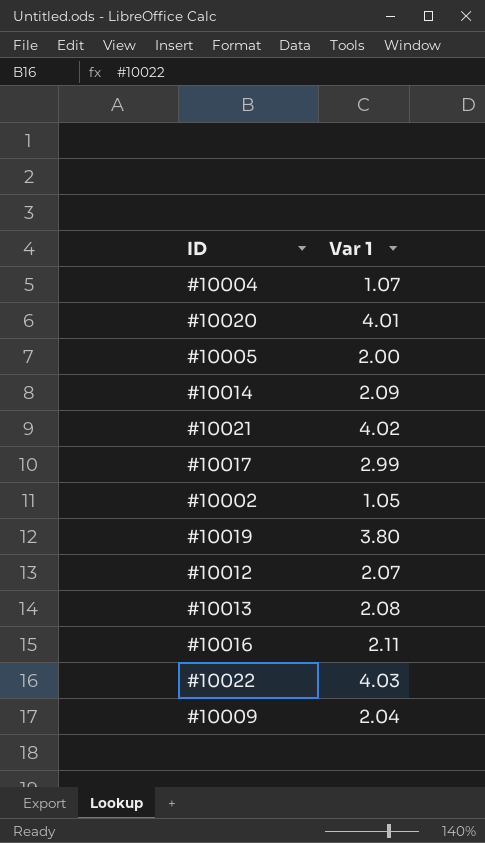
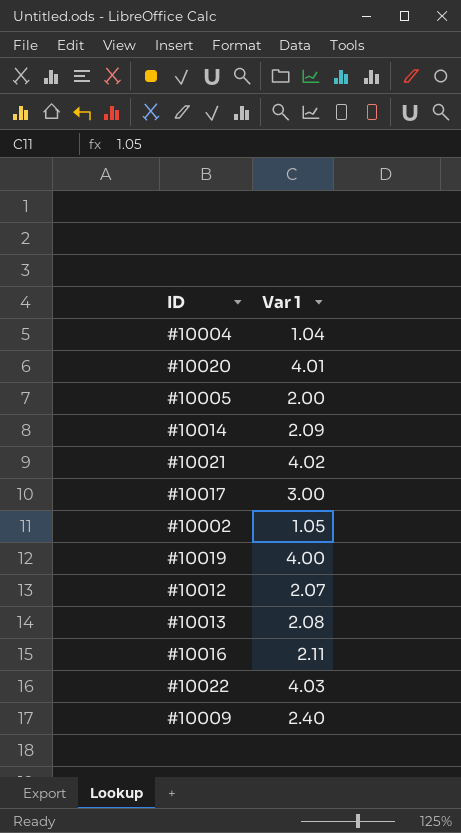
#10004 | Var 1: 1.07 -> 1.04
#10017 | Var 1: 2.99 -> 3.00
#10019 | Var 1: 3.80 -> 4.00
#10009 | Var 1: 2.04 -> 2.40

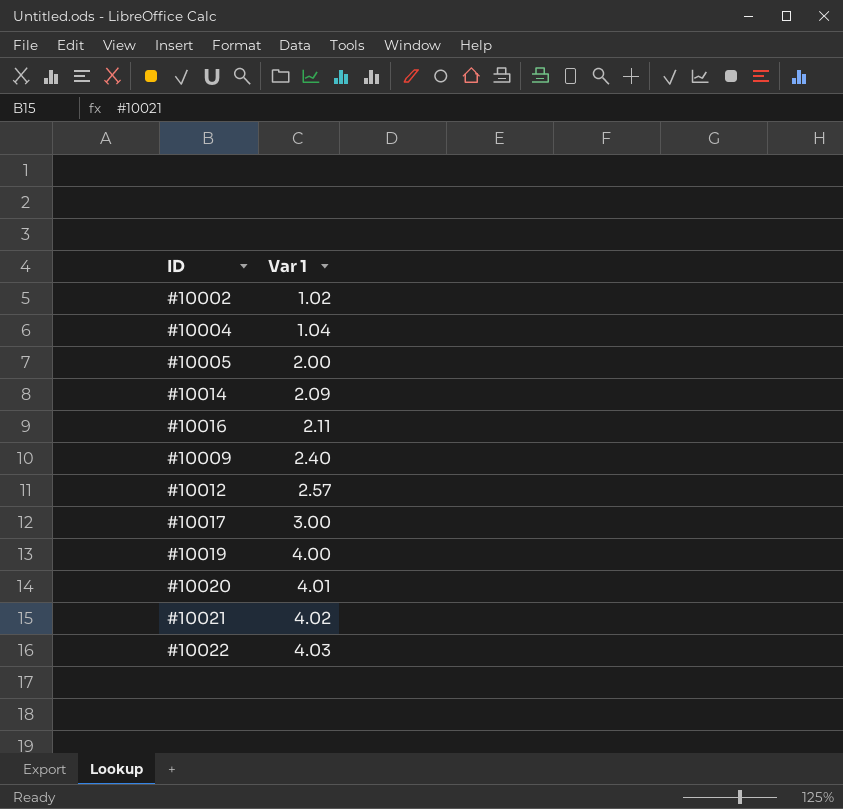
row order: none -> Var 1 ascending
row #10013: 2.08 -> none
#10002 | Var 1: 1.05 -> 1.02
#10012 | Var 1: 2.07 -> 2.57

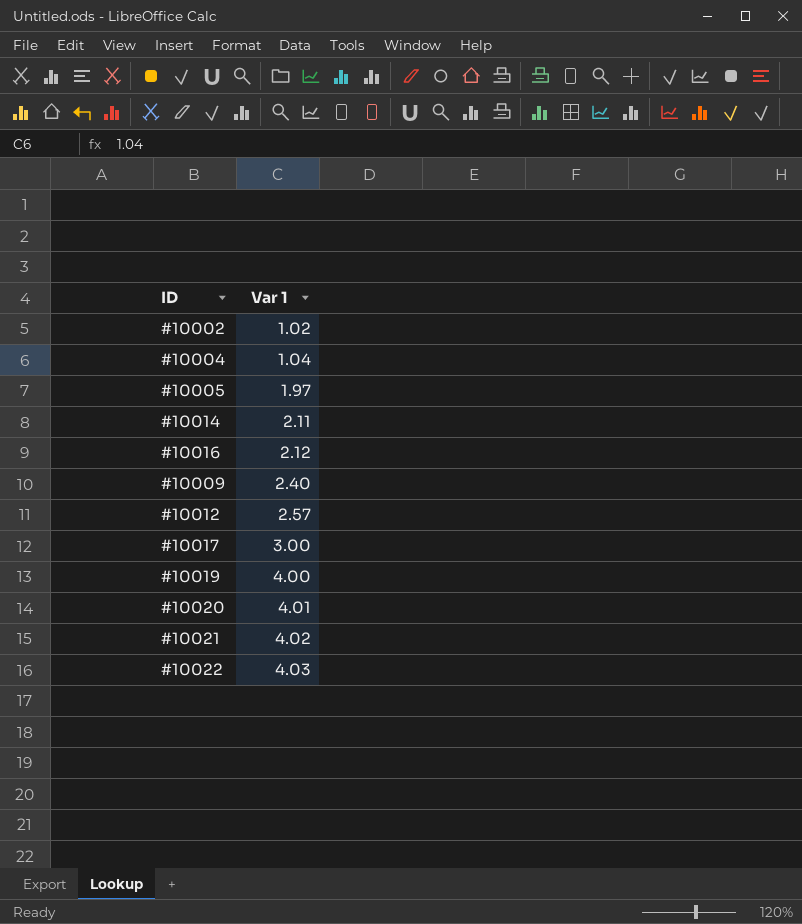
#10005 | Var 1: 2.00 -> 1.97
#10014 | Var 1: 2.09 -> 2.11
#10016 | Var 1: 2.11 -> 2.12

